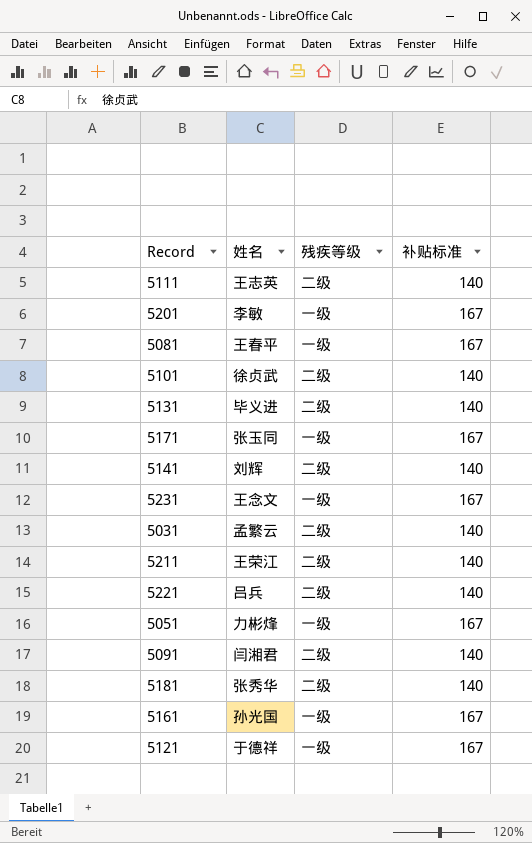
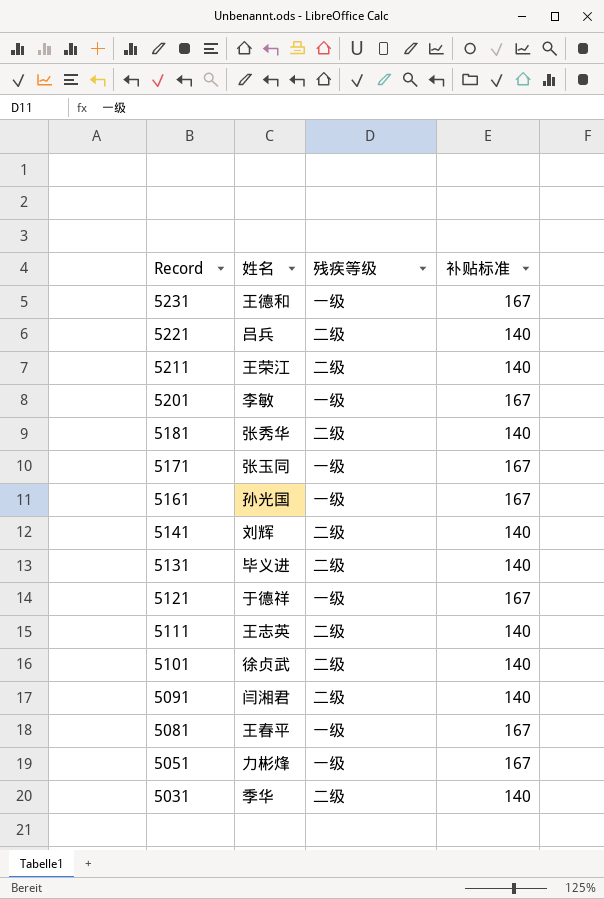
row order: none -> Record descending
5231 | 姓名: 王念文 -> 王德和
5031 | 姓名: 孟繁云 -> 季华

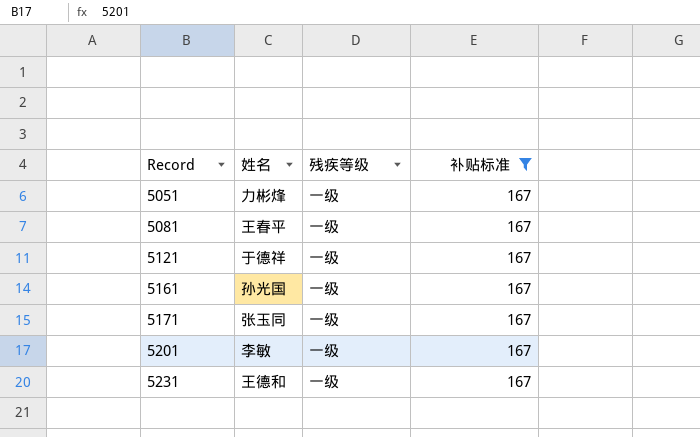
filter: none -> 补贴标准 = 167
row order: Record descending -> Record ascending

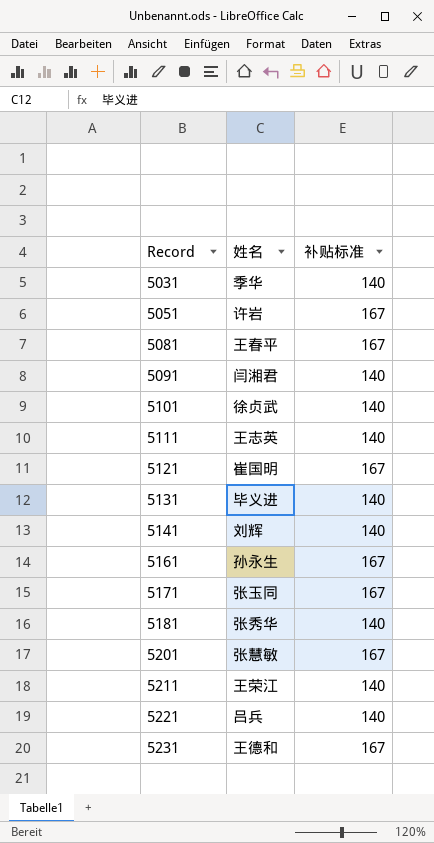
filter: 补贴标准 = 167 -> none
column 残疾等级 | position: 3 -> none
5051 | 姓名: 力彬烽 -> 许岩
5121 | 姓名: 于德祥 -> 崔国明
5161 | 姓名: 孙光国 -> 孙永生
5201 | 姓名: 李敏 -> 张慧敏

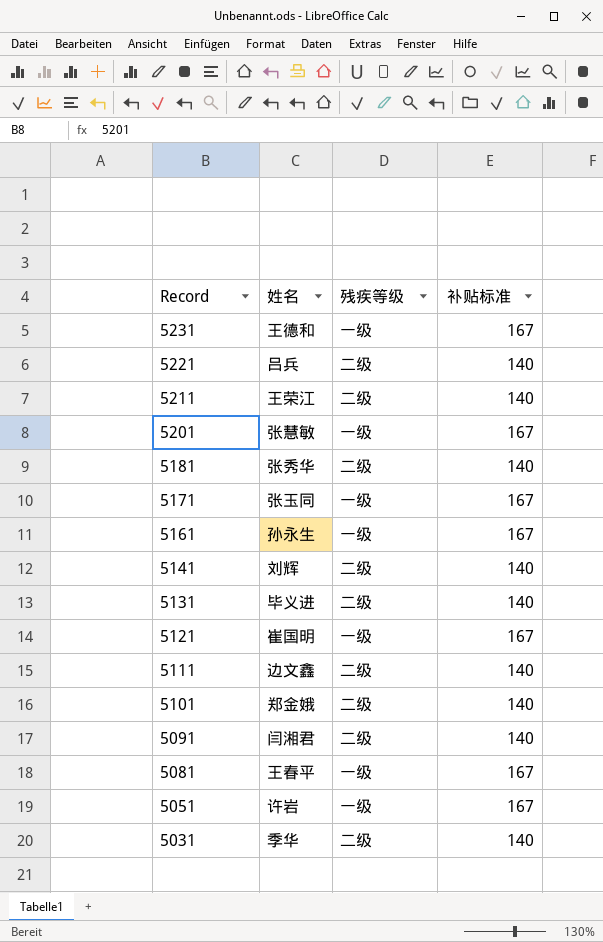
row order: Record ascending -> Record descending
column 残疾等级 | position: none -> 3
5111 | 姓名: 王志英 -> 边文鑫
5101 | 姓名: 徐贞武 -> 郑金娥

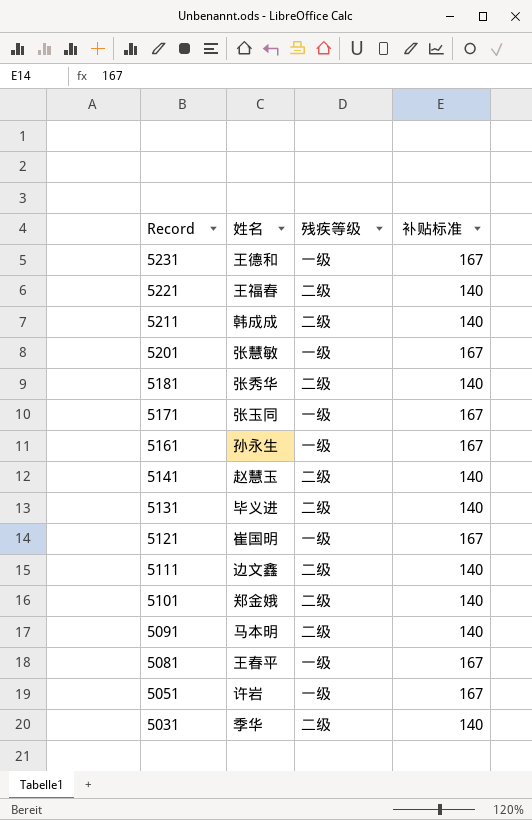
5221 | 姓名: 吕兵 -> 王福春
5211 | 姓名: 王荣江 -> 韩成成
5141 | 姓名: 刘辉 -> 赵慧玉
5091 | 姓名: 闫湘君 -> 马本明

